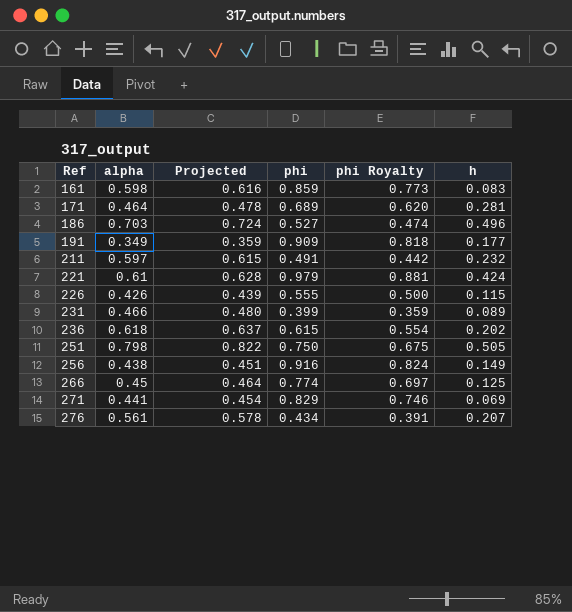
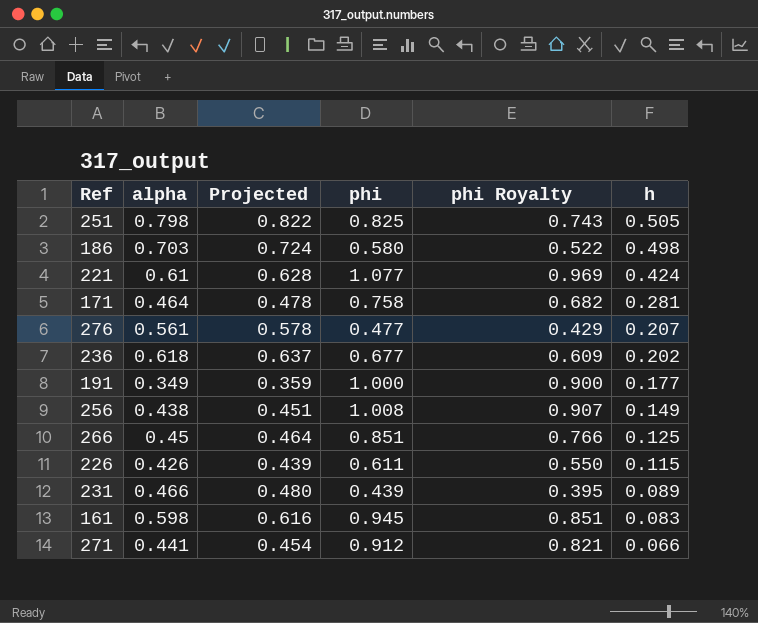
row order: Ref ascending -> h descending
row 211: 0.597 | 0.615 | 0.491 | 0.442 | 0.232 -> none
251 | phi: 0.750 -> 0.825
251 | phi Royalty: 0.675 -> 0.743
186 | phi: 0.527 -> 0.580
186 | phi Royalty: 0.474 -> 0.522
186 | h: 0.496 -> 0.498
221 | phi: 0.979 -> 1.077
221 | phi Royalty: 0.881 -> 0.969
171 | phi: 0.689 -> 0.758
171 | phi Royalty: 0.620 -> 0.682
276 | phi: 0.434 -> 0.477
276 | phi Royalty: 0.391 -> 0.429
236 | phi: 0.615 -> 0.677
236 | phi Royalty: 0.554 -> 0.609
191 | phi: 0.909 -> 1.000
191 | phi Royalty: 0.818 -> 0.900
256 | phi: 0.916 -> 1.008
256 | phi Royalty: 0.824 -> 0.907
266 | phi: 0.774 -> 0.851
266 | phi Royalty: 0.697 -> 0.766
226 | phi: 0.555 -> 0.611
226 | phi Royalty: 0.500 -> 0.550
231 | phi: 0.399 -> 0.439
231 | phi Royalty: 0.359 -> 0.395
161 | phi: 0.859 -> 0.945
161 | phi Royalty: 0.773 -> 0.851
271 | phi: 0.829 -> 0.912
271 | phi Royalty: 0.746 -> 0.821
271 | h: 0.069 -> 0.066

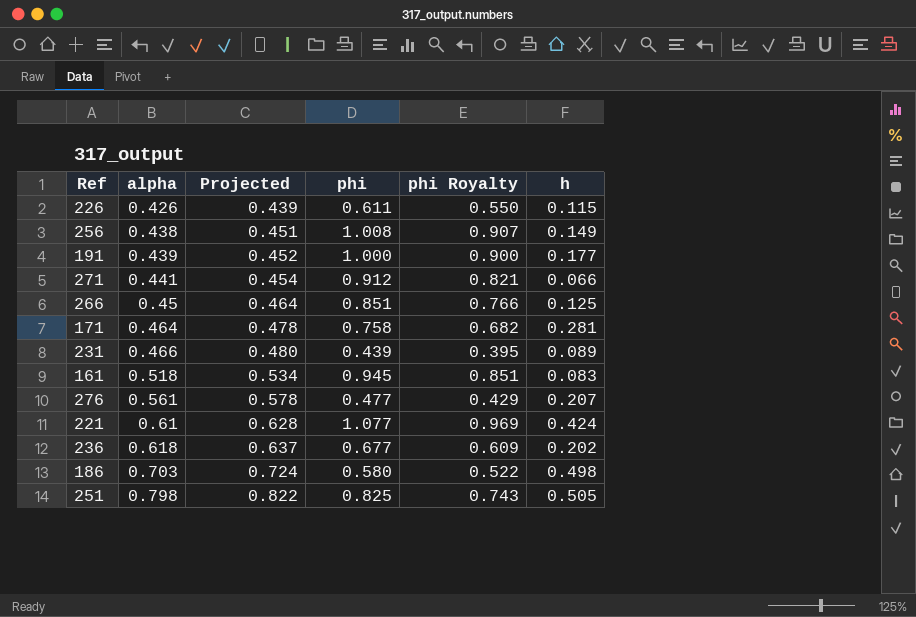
row order: h descending -> alpha ascending
191 | alpha: 0.349 -> 0.439
191 | Projected: 0.359 -> 0.452
161 | alpha: 0.598 -> 0.518
161 | Projected: 0.616 -> 0.534

